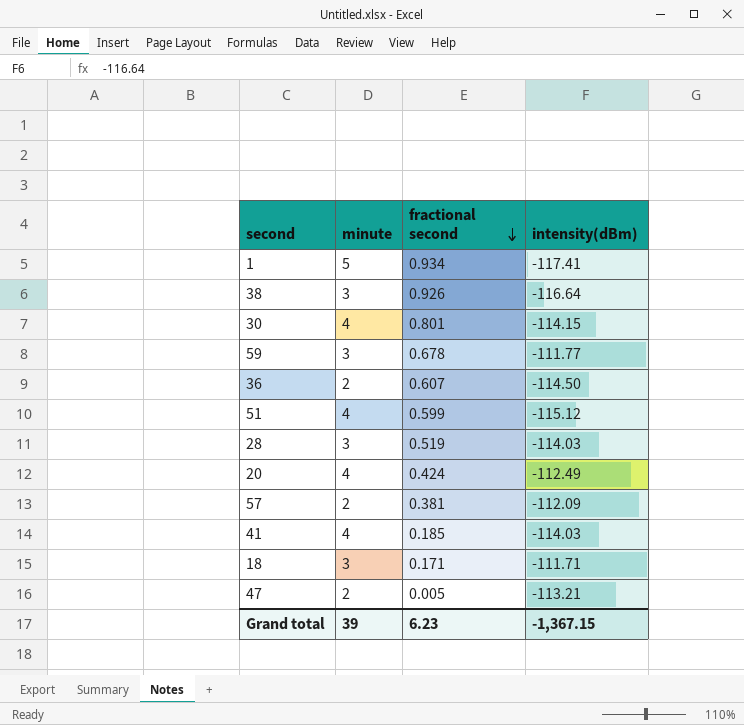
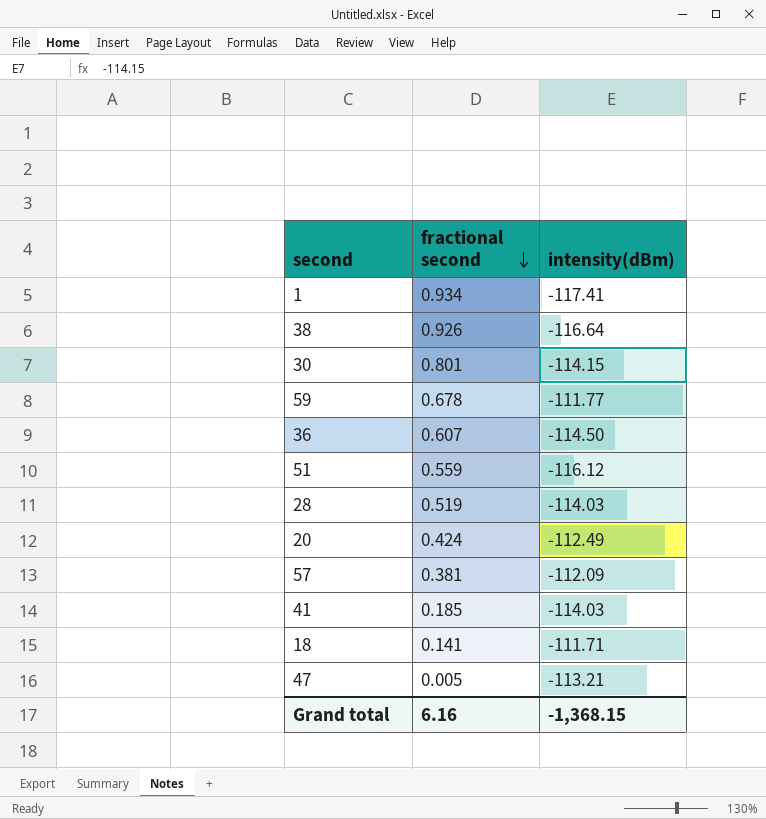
column minute | position: 2 -> none
51 | fractional second: 0.599 -> 0.559
51 | intensity(dBm): -115.12 -> -116.12
18 | fractional second: 0.171 -> 0.141
Grand total | fractional second: 6.23 -> 6.16
Grand total | intensity(dBm): -1,367.15 -> -1,368.15

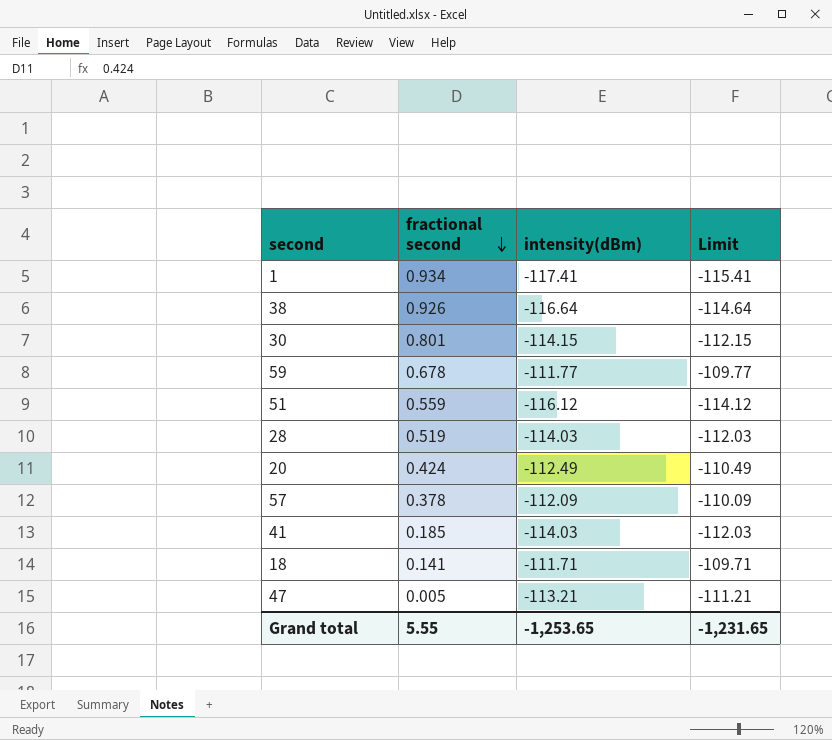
column Limit | formula: none -> [intensity(dBm)] + 2
row 36: 0.607 | -114.50 -> none
57 | fractional second: 0.381 -> 0.378
Grand total | fractional second: 6.16 -> 5.55
Grand total | intensity(dBm): -1,368.15 -> -1,253.65

